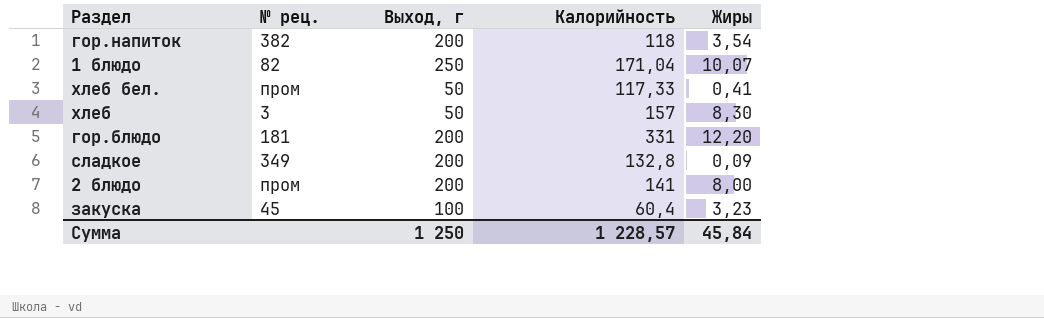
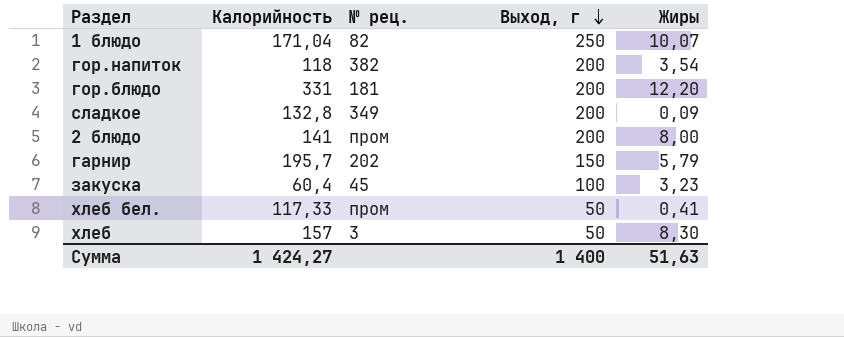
row order: none -> Выход, г descending
column Калорийность | position: 4 -> 2
row гарнир: none -> 195,7 | 202 | 150 | 5,79
Сумма | Калорийность: 1 228,57 -> 1 424,27
Сумма | Выход, г: 1 250 -> 1 400
Сумма | Жиры: 45,84 -> 51,63

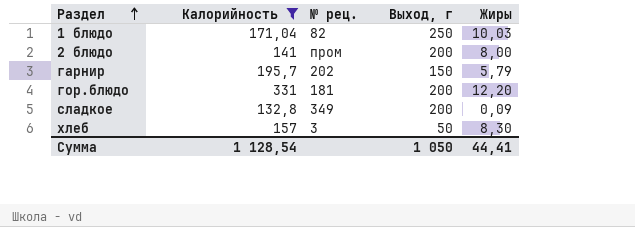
filter: none -> Калорийность >= 132,8
row order: Выход, г descending -> Раздел ascending
1 блюдо | Жиры: 10,07 -> 10,03
Сумма | Калорийность: 1 424,27 -> 1 128,54
Сумма | Выход, г: 1 400 -> 1 050
Сумма | Жиры: 51,63 -> 44,41

